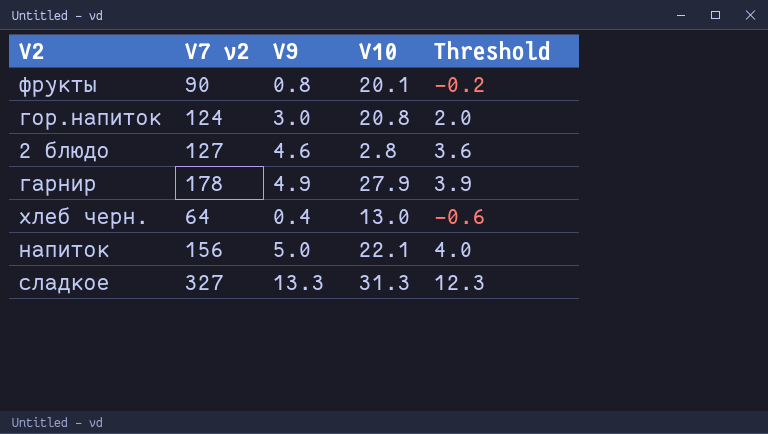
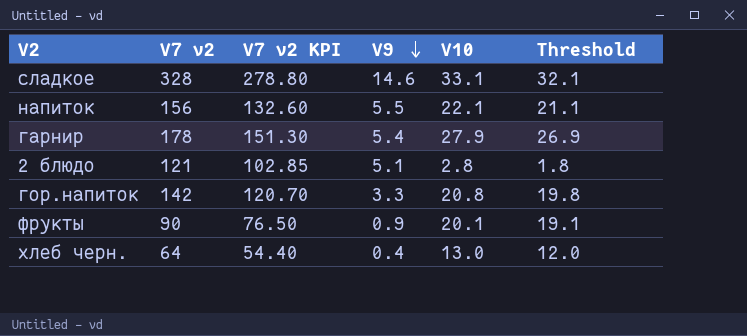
row order: none -> V9 descending
column V7 v2 KPI | formula: none -> [V7 v2] * 0.85
column Threshold | formula: [V9] - 1 -> [V10] - 1
сладкое | V7 v2: 327 -> 328
сладкое | V9: 13.3 -> 14.6
сладкое | V10: 31.3 -> 33.1
напиток | V9: 5.0 -> 5.5
гарнир | V9: 4.9 -> 5.4
2 блюдо | V7 v2: 127 -> 121
2 блюдо | V9: 4.6 -> 5.1
гор.напиток | V7 v2: 124 -> 142
гор.напиток | V9: 3.0 -> 3.3
фрукты | V9: 0.8 -> 0.9

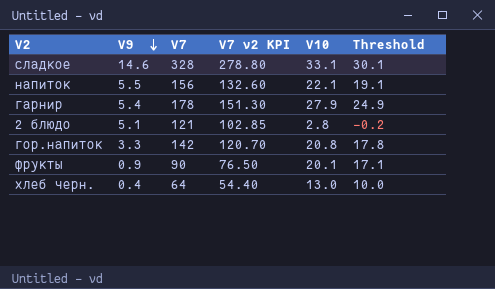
column V9 | position: 4 -> 2
column name: V7 v2 -> V7
column Threshold | formula: [V10] - 1 -> [V10] - 3

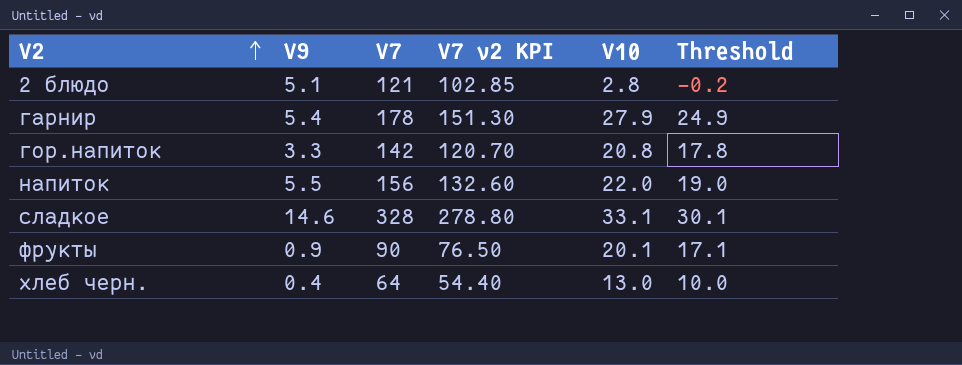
row order: V9 descending -> V2 ascending
напиток | V10: 22.1 -> 22.0
напиток | Threshold: 19.1 -> 19.0

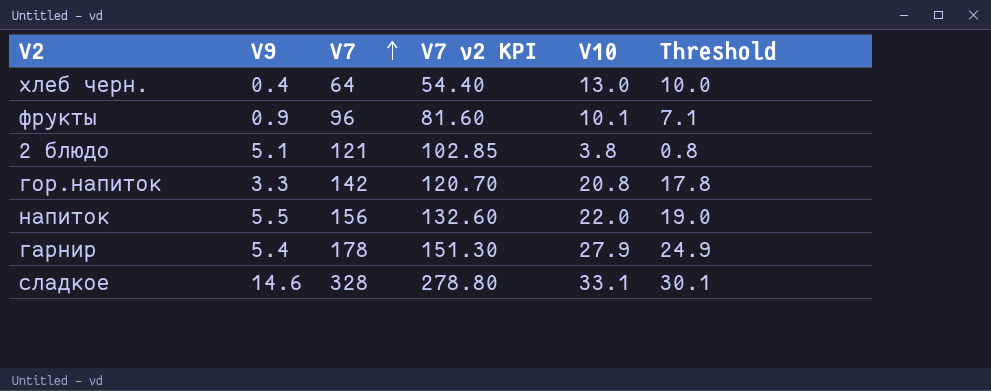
row order: V2 ascending -> V7 ascending
фрукты | V7: 90 -> 96
фрукты | V7 v2 KPI: 76.50 -> 81.60
фрукты | V10: 20.1 -> 10.1
фрукты | Threshold: 17.1 -> 7.1
2 блюдо | V10: 2.8 -> 3.8
2 блюдо | Threshold: -0.2 -> 0.8

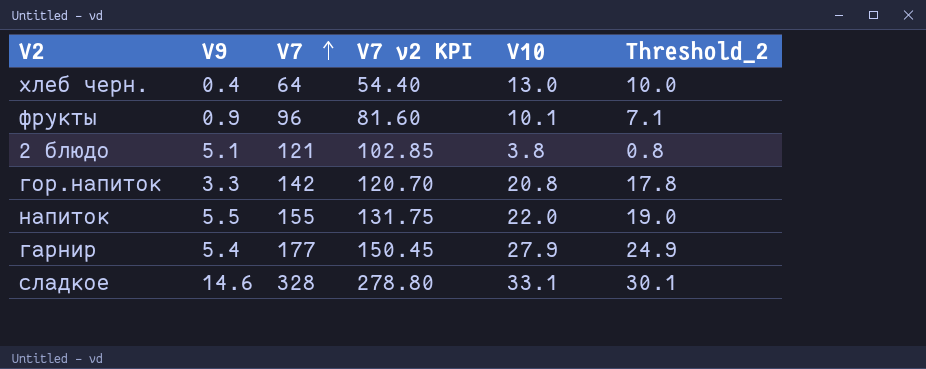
column name: Threshold -> Threshold_2
напиток | V7: 156 -> 155
напиток | V7 v2 KPI: 132.60 -> 131.75
гарнир | V7: 178 -> 177
гарнир | V7 v2 KPI: 151.30 -> 150.45

